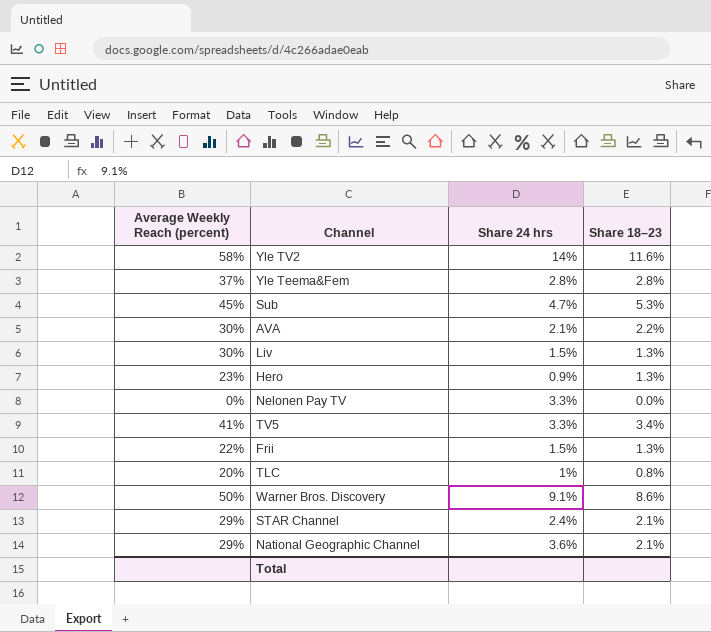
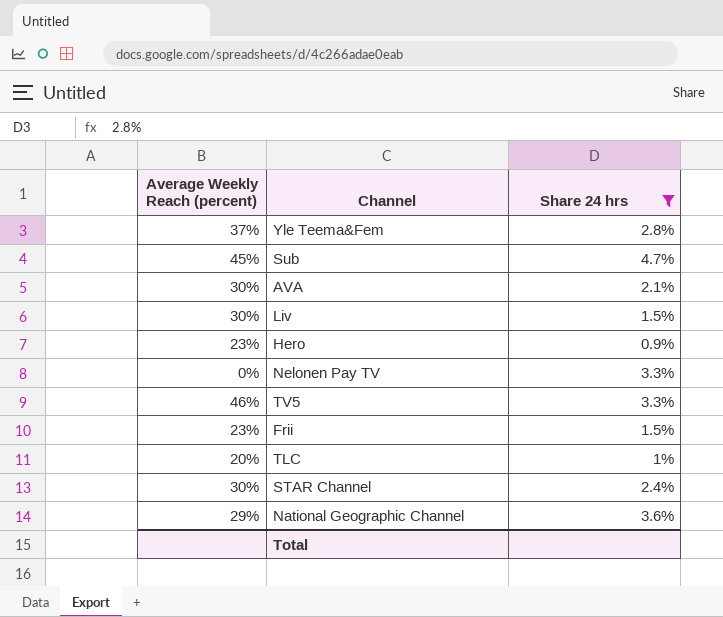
filter: none -> Share 24 hrs <= 4.7%
column Share 18–23 | position: 4 -> none
TV5 | Average Weekly Reach (percent): 41% -> 46%
Frii | Average Weekly Reach (percent): 22% -> 23%
STAR Channel | Average Weekly Reach (percent): 29% -> 30%

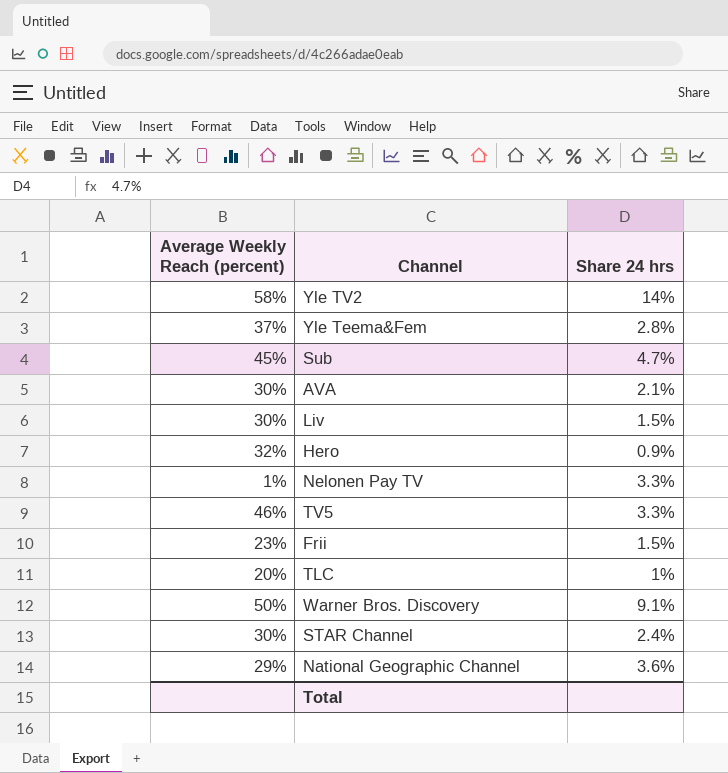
filter: Share 24 hrs <= 4.7% -> none
Hero | Average Weekly Reach (percent): 23% -> 32%
Nelonen Pay TV | Average Weekly Reach (percent): 0% -> 1%

